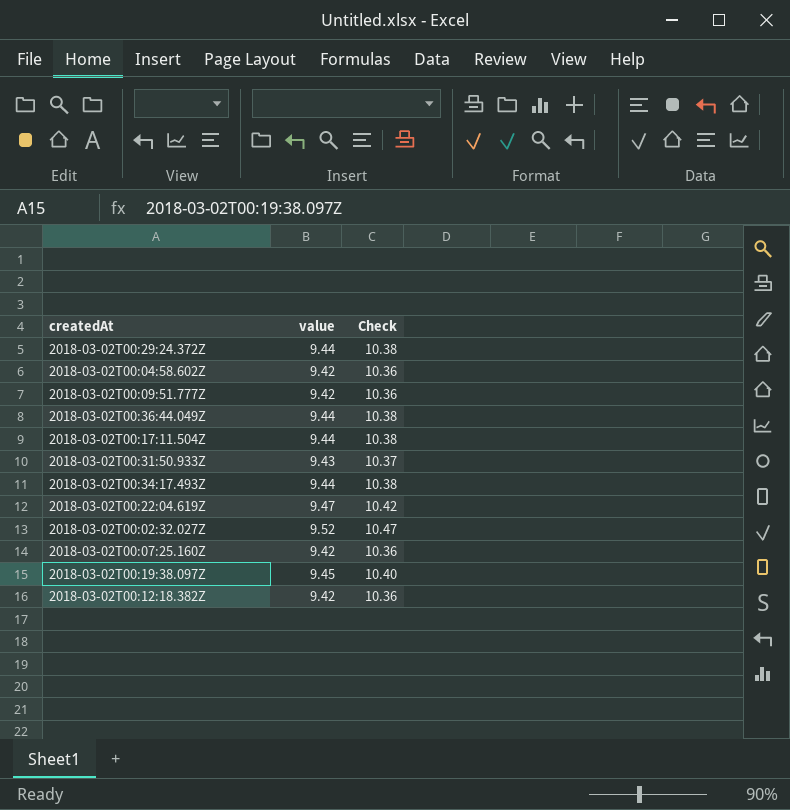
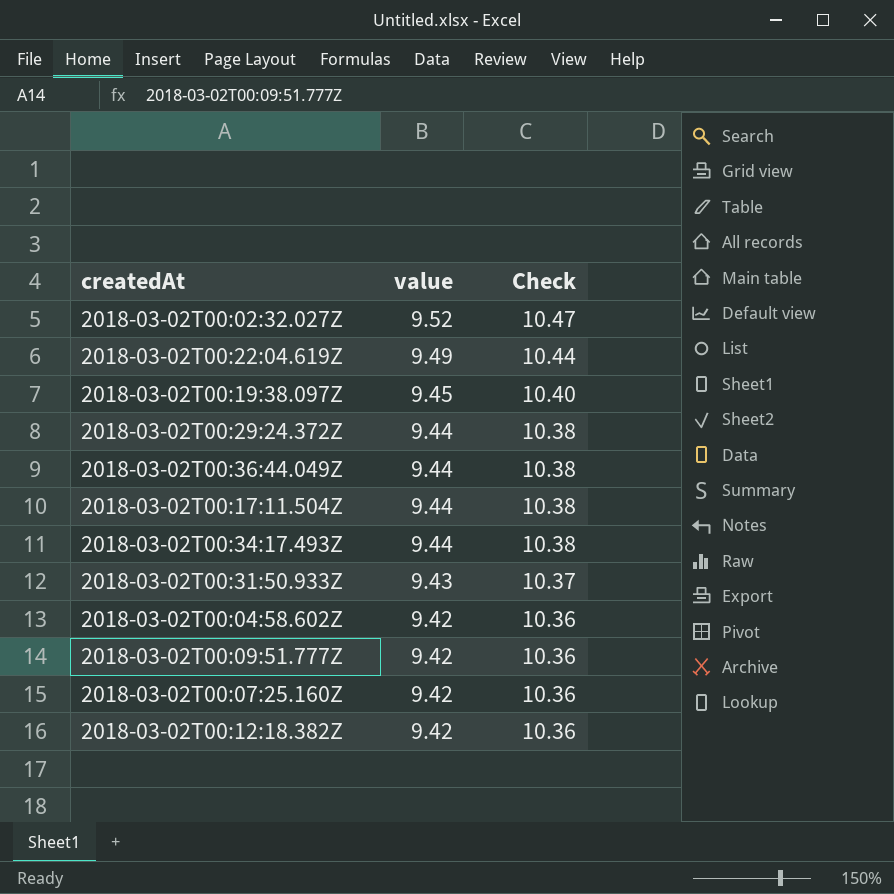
row order: none -> value descending
2018-03-02T00:22:04.619Z | value: 9.47 -> 9.49
2018-03-02T00:22:04.619Z | Check: 10.42 -> 10.44

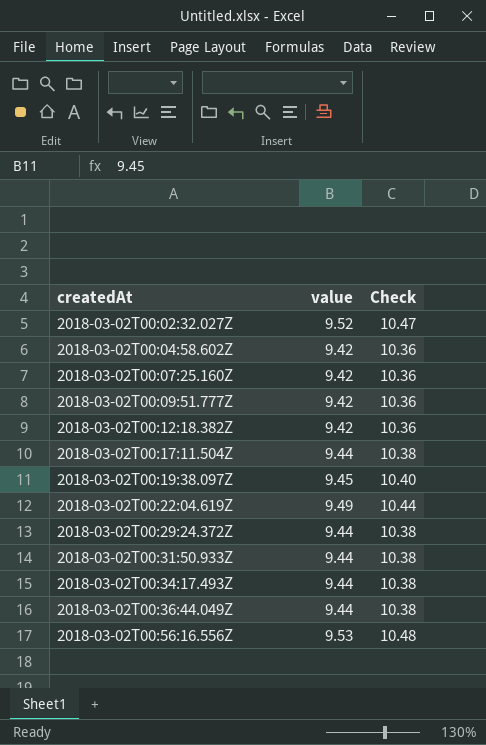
row order: value descending -> createdAt ascending
2018-03-02T00:31:50.933Z | value: 9.43 -> 9.44
2018-03-02T00:31:50.933Z | Check: 10.37 -> 10.38
row 2018-03-02T00:56:16.556Z: none -> 9.53 | 10.48

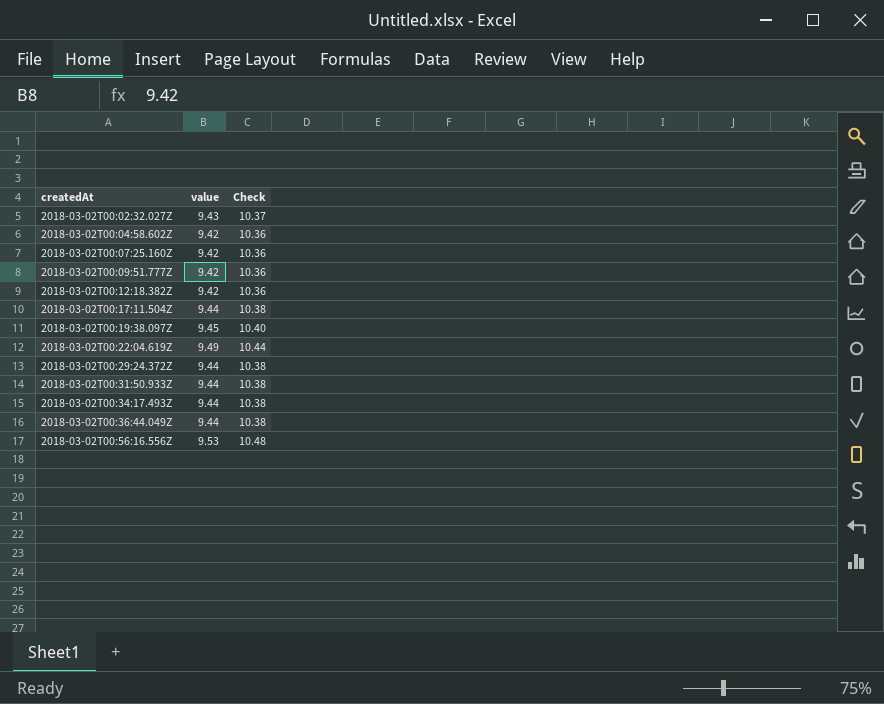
2018-03-02T00:02:32.027Z | value: 9.52 -> 9.43
2018-03-02T00:02:32.027Z | Check: 10.47 -> 10.37

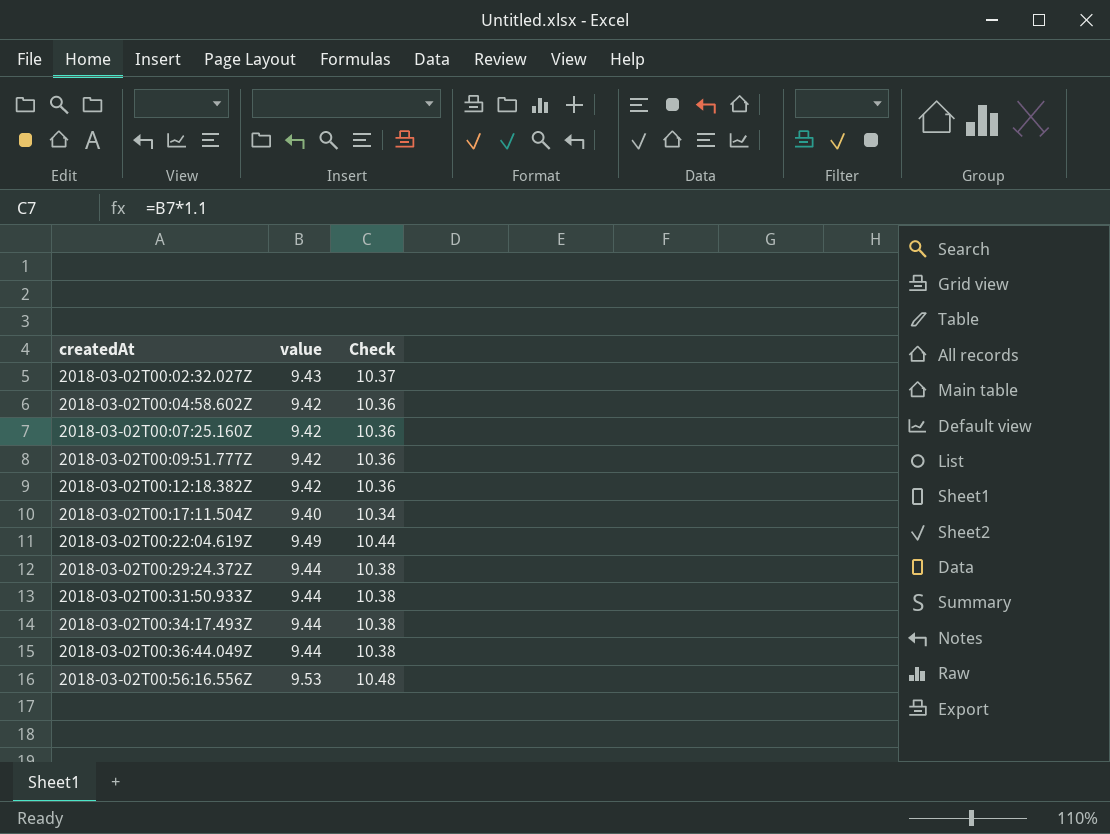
row 2018-03-02T00:19:38.097Z: 9.45 | 10.40 -> none
2018-03-02T00:17:11.504Z | value: 9.44 -> 9.40
2018-03-02T00:17:11.504Z | Check: 10.38 -> 10.34

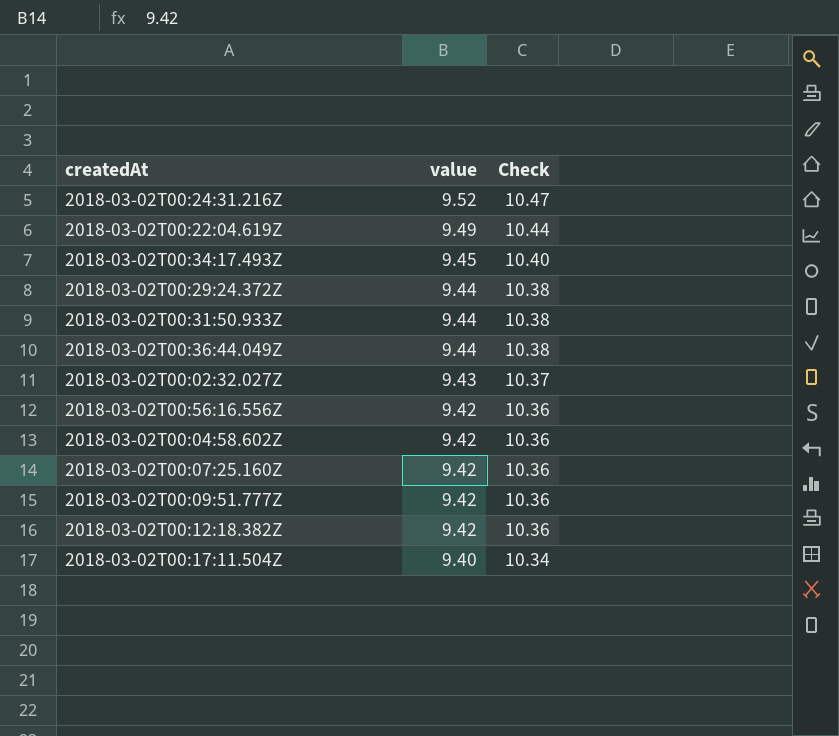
row order: createdAt ascending -> value descending
row 2018-03-02T00:24:31.216Z: none -> 9.52 | 10.47
2018-03-02T00:34:17.493Z | value: 9.44 -> 9.45
2018-03-02T00:34:17.493Z | Check: 10.38 -> 10.40
2018-03-02T00:56:16.556Z | value: 9.53 -> 9.42
2018-03-02T00:56:16.556Z | Check: 10.48 -> 10.36

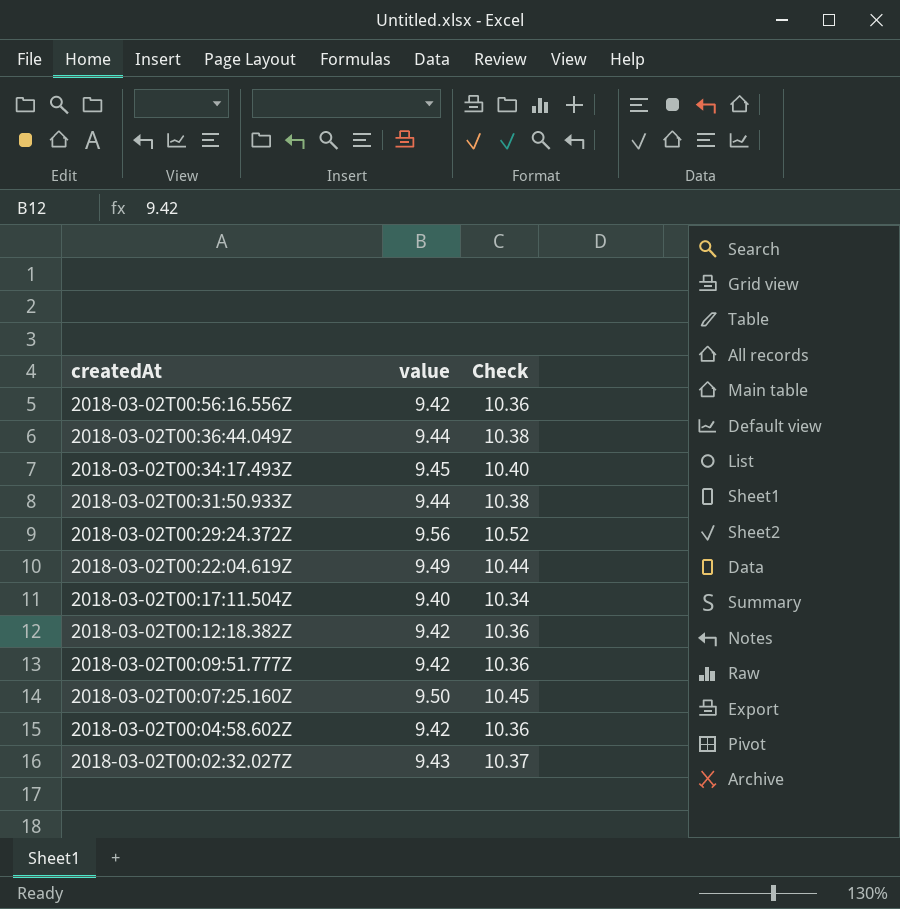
row order: value descending -> createdAt descending
row 2018-03-02T00:24:31.216Z: 9.52 | 10.47 -> none
2018-03-02T00:29:24.372Z | value: 9.44 -> 9.56
2018-03-02T00:29:24.372Z | Check: 10.38 -> 10.52
2018-03-02T00:07:25.160Z | value: 9.42 -> 9.50
2018-03-02T00:07:25.160Z | Check: 10.36 -> 10.45

